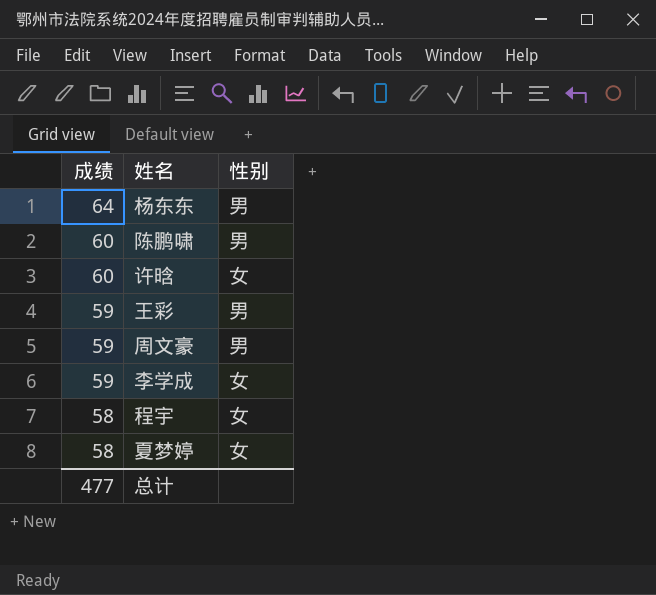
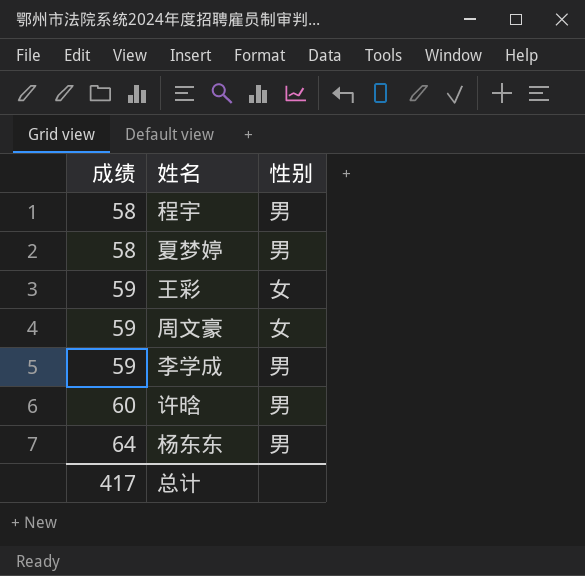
row order: 成绩 descending -> 成绩 ascending
row 陈鹏啸: 60 | 男 -> none
程宇 | 性别: 女 -> 男
夏梦婷 | 性别: 女 -> 男
王彩 | 性别: 男 -> 女
周文豪 | 性别: 男 -> 女
李学成 | 性别: 女 -> 男
许晗 | 性别: 女 -> 男
总计 | 成绩: 477 -> 417

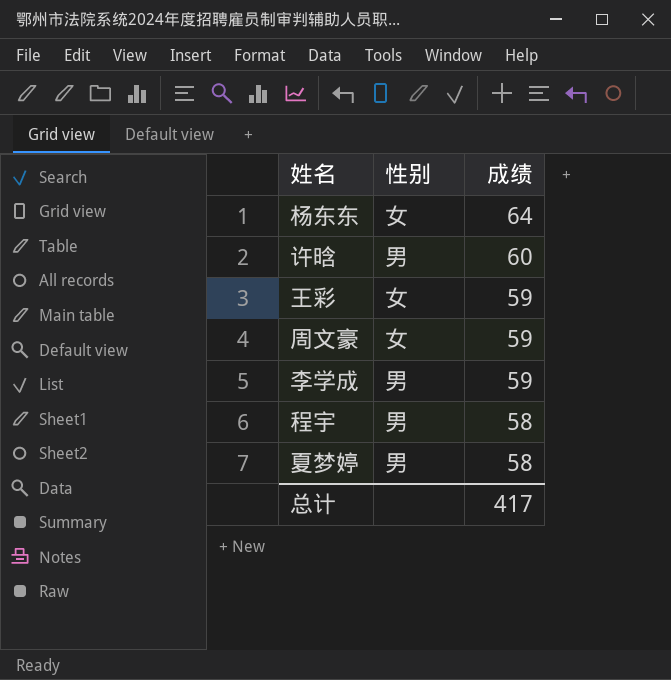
row order: 成绩 ascending -> 成绩 descending
column 成绩 | position: 1 -> 3
杨东东 | 性别: 男 -> 女

